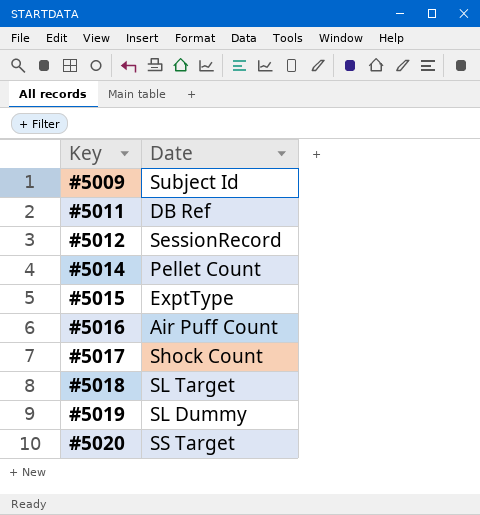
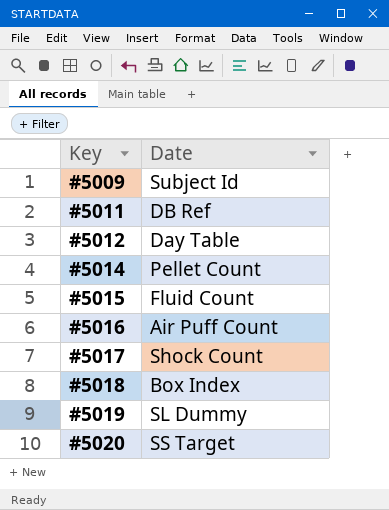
#5012 | Date: SessionRecord -> Day Table
#5015 | Date: ExptType -> Fluid Count
#5018 | Date: SL Target -> Box Index

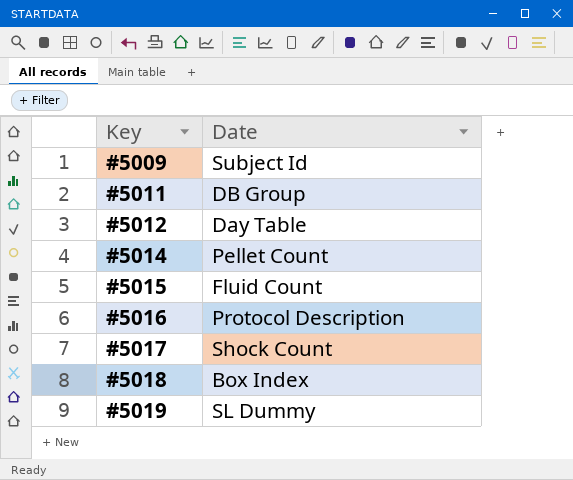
row #5020: SS Target -> none
#5011 | Date: DB Ref -> DB Group
#5016 | Date: Air Puff Count -> Protocol Description

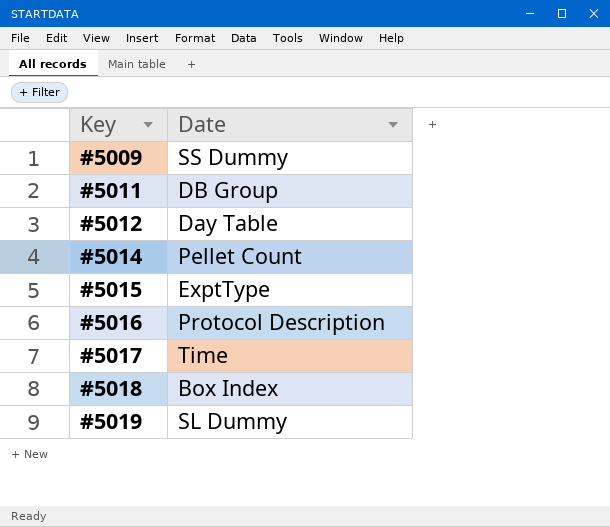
#5009 | Date: Subject Id -> SS Dummy
#5015 | Date: Fluid Count -> ExptType
#5017 | Date: Shock Count -> Time

